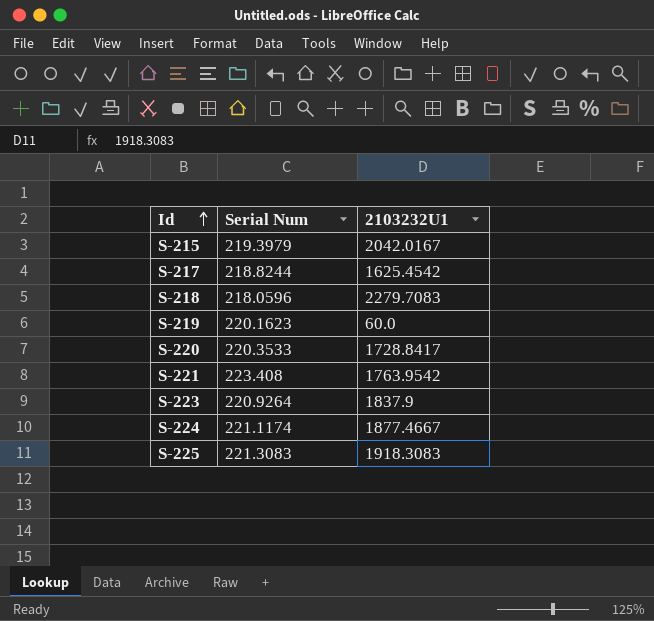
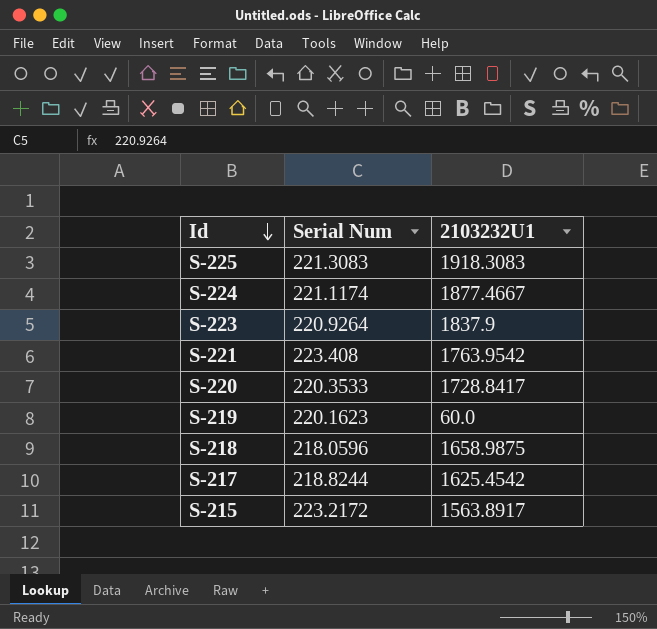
row order: Id ascending -> Id descending
S-218 | 2103232U1: 2279.7083 -> 1658.9875
S-215 | Serial Num: 219.3979 -> 223.2172
S-215 | 2103232U1: 2042.0167 -> 1563.8917

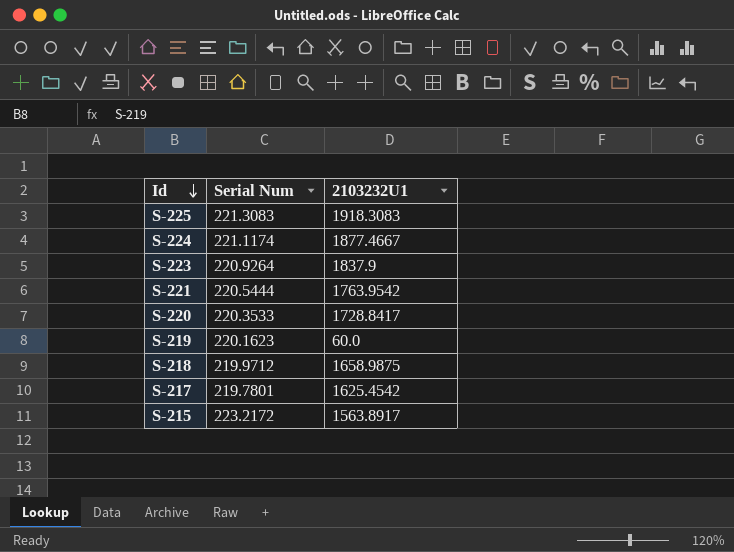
S-221 | Serial Num: 223.408 -> 220.5444
S-218 | Serial Num: 218.0596 -> 219.9712
S-217 | Serial Num: 218.8244 -> 219.7801

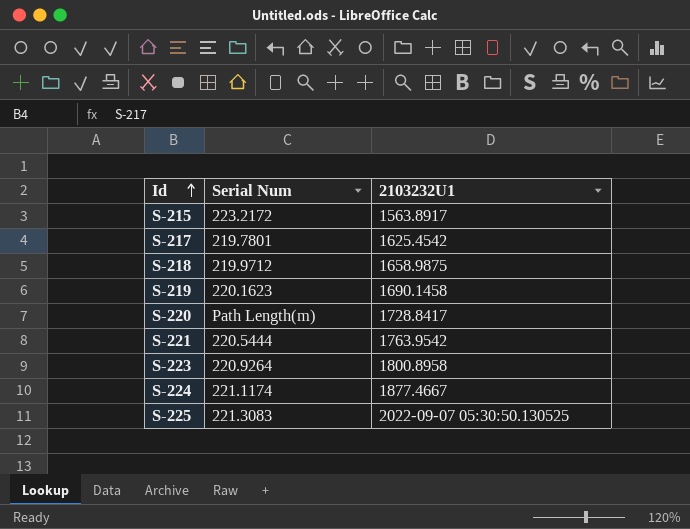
row order: Id descending -> Id ascending
S-219 | 2103232U1: 60.0 -> 1690.1458
S-220 | Serial Num: 220.3533 -> Path Length(m)
S-223 | 2103232U1: 1837.9 -> 1800.8958
S-225 | 2103232U1: 1918.3083 -> 2022-09-07 05:30:50.130525

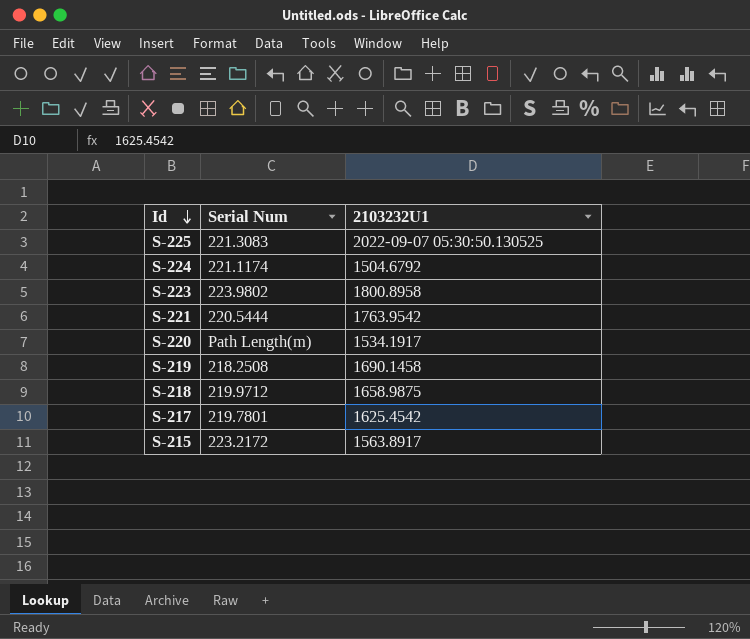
row order: Id ascending -> Id descending
S-224 | 2103232U1: 1877.4667 -> 1504.6792
S-223 | Serial Num: 220.9264 -> 223.9802
S-220 | 2103232U1: 1728.8417 -> 1534.1917
S-219 | Serial Num: 220.1623 -> 218.2508

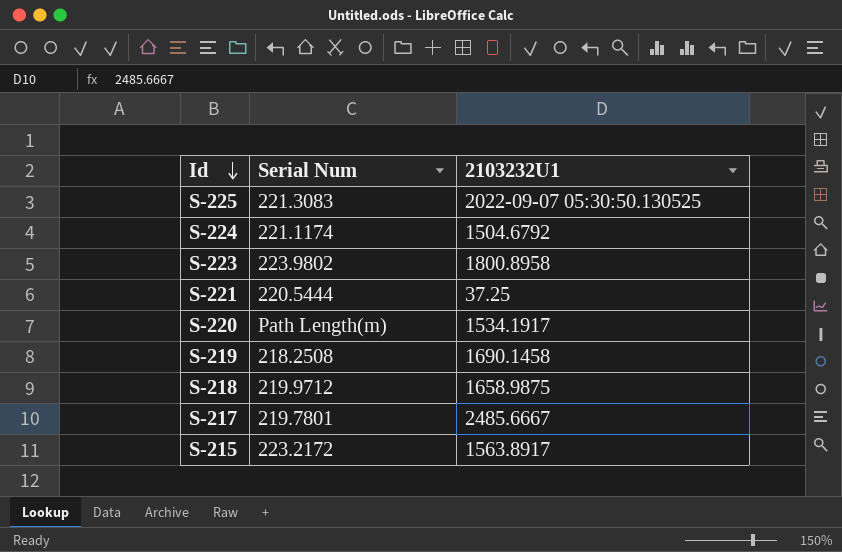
S-221 | 2103232U1: 1763.9542 -> 37.25
S-217 | 2103232U1: 1625.4542 -> 2485.6667

